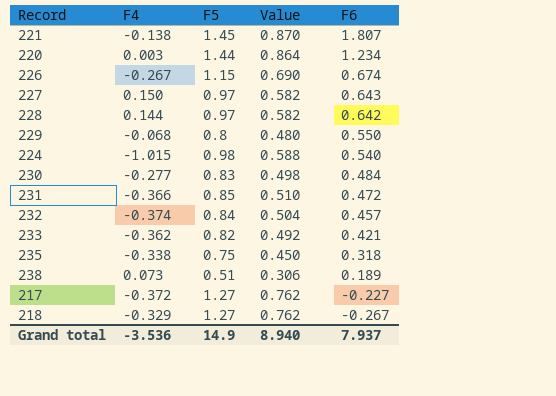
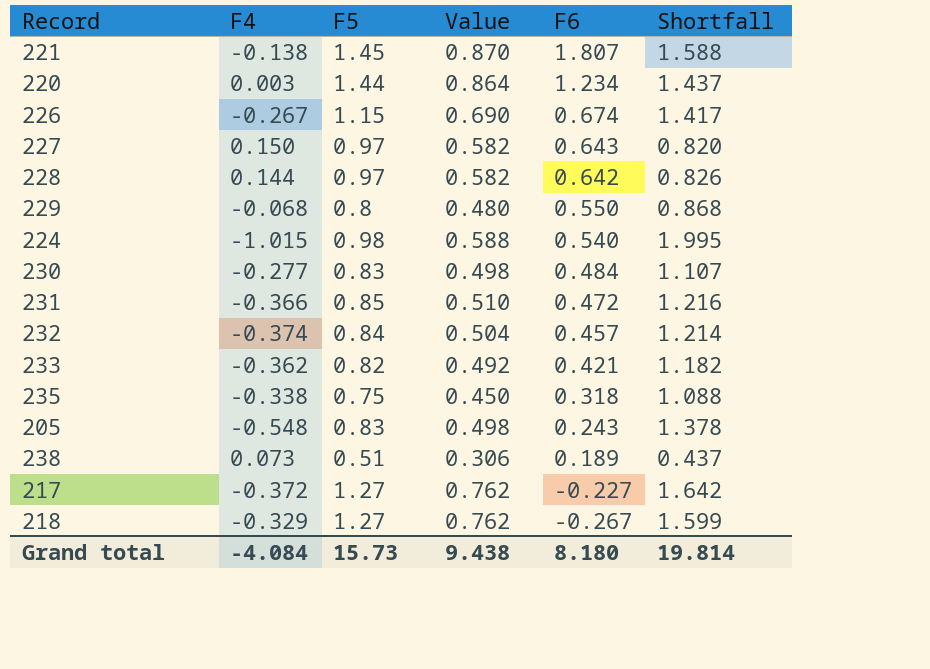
column Shortfall | formula: none -> [F5] - [F4]
row 205: none -> -0.548 | 0.83 | 0.498 | 0.243 | 1.378
Grand total | F4: -3.536 -> -4.084
Grand total | F5: 14.9 -> 15.73
Grand total | Value: 8.940 -> 9.438
Grand total | F6: 7.937 -> 8.180

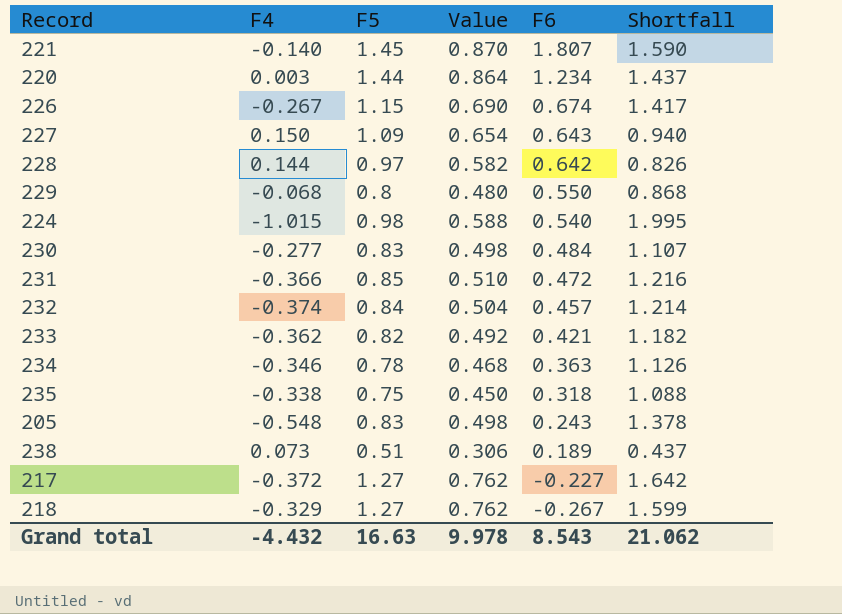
221 | F4: -0.138 -> -0.140
221 | Shortfall: 1.588 -> 1.590
227 | F5: 0.97 -> 1.09
227 | Value: 0.582 -> 0.654
227 | Shortfall: 0.820 -> 0.940
row 234: none -> -0.346 | 0.78 | 0.468 | 0.363 | 1.126
Grand total | F4: -4.084 -> -4.432
Grand total | F5: 15.73 -> 16.63
Grand total | Value: 9.438 -> 9.978
Grand total | F6: 8.180 -> 8.543
Grand total | Shortfall: 19.814 -> 21.062

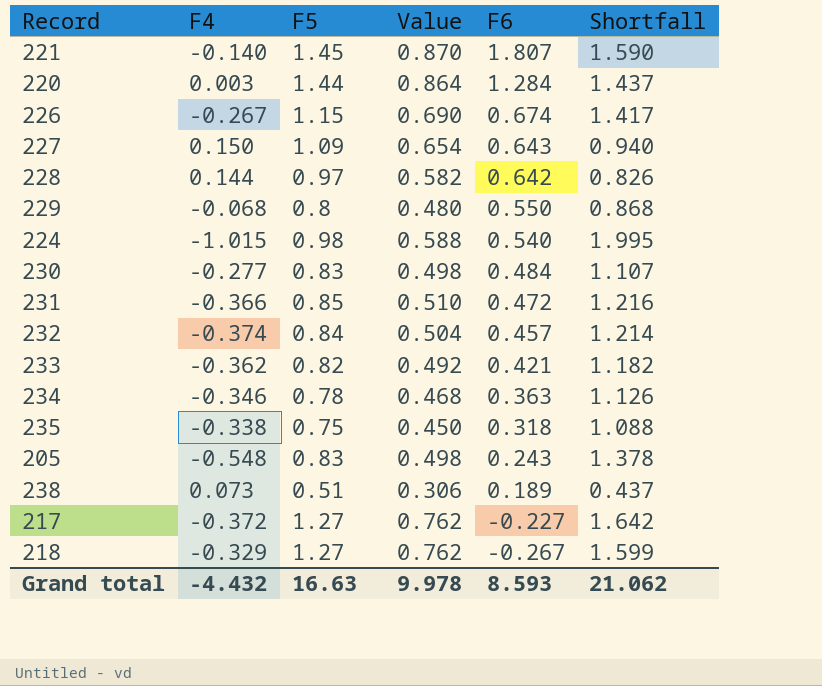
220 | F6: 1.234 -> 1.284
Grand total | F6: 8.543 -> 8.593

